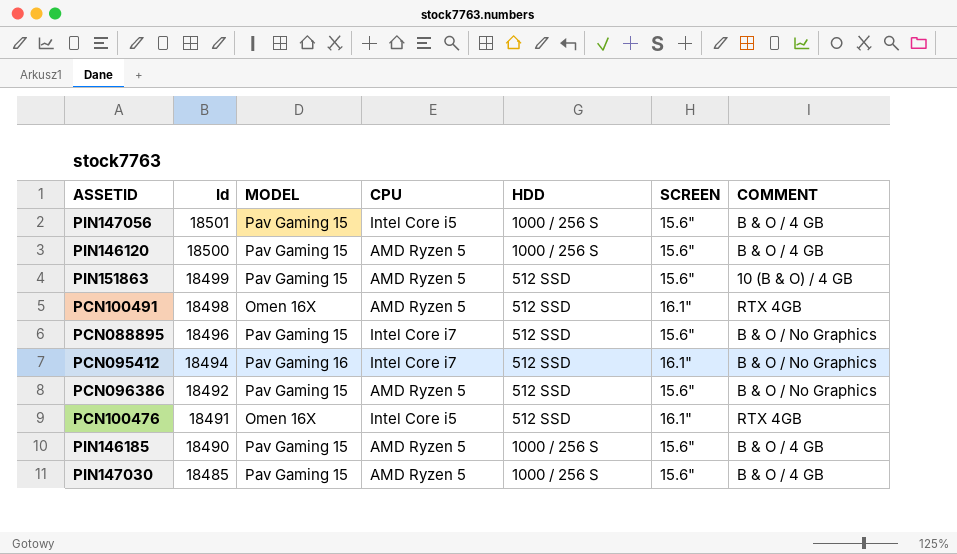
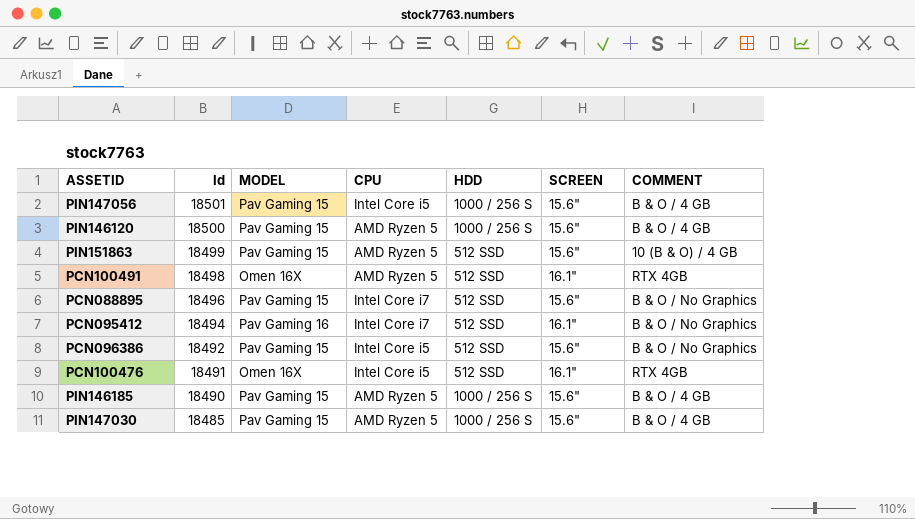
PCN096386 | CPU: AMD Ryzen 5 -> Intel Core i5

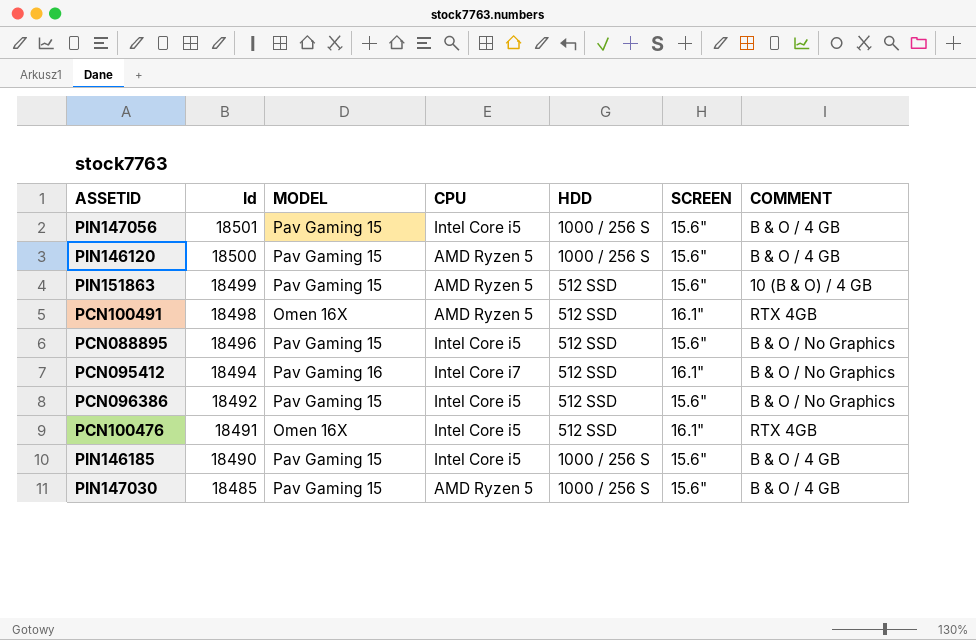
PCN088895 | CPU: Intel Core i7 -> Intel Core i5
PIN146185 | CPU: AMD Ryzen 5 -> Intel Core i5

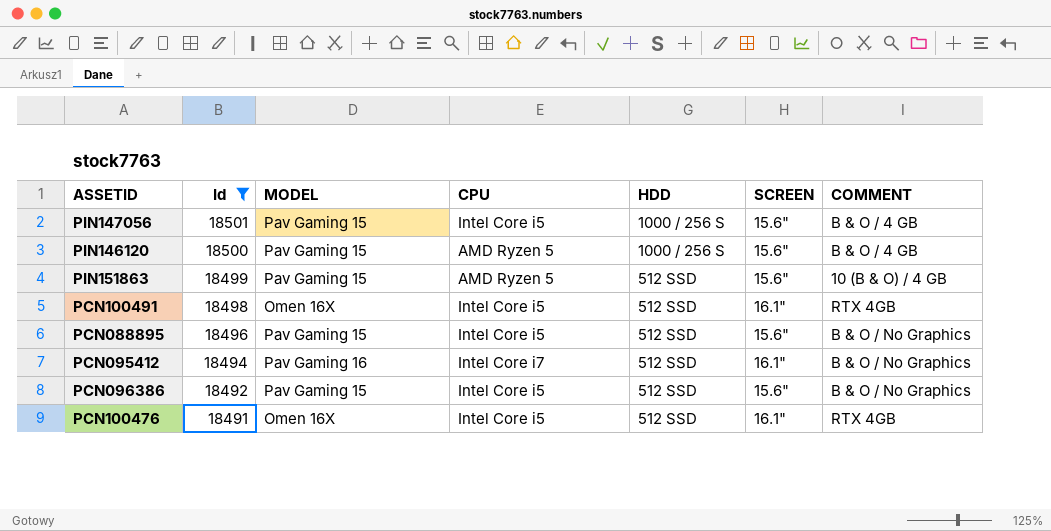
filter: none -> Id >= 18491
PCN100491 | CPU: AMD Ryzen 5 -> Intel Core i5

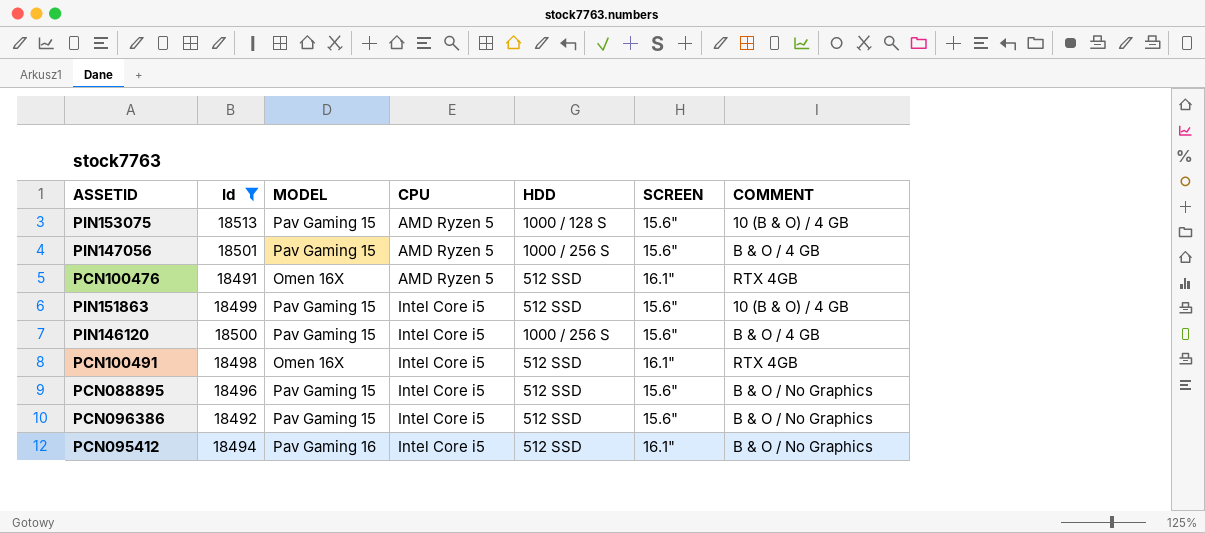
row order: Id descending -> CPU ascending
row PIN153075: none -> 18513 | Pav Gaming 15 | AMD Ryzen 5 | 1000 / 128 S | 15.6" | 10 (B & O) / 4 GB
PIN147056 | CPU: Intel Core i5 -> AMD Ryzen 5
PCN100476 | CPU: Intel Core i5 -> AMD Ryzen 5
PIN151863 | CPU: AMD Ryzen 5 -> Intel Core i5
PIN146120 | CPU: AMD Ryzen 5 -> Intel Core i5
PCN095412 | CPU: Intel Core i7 -> Intel Core i5

